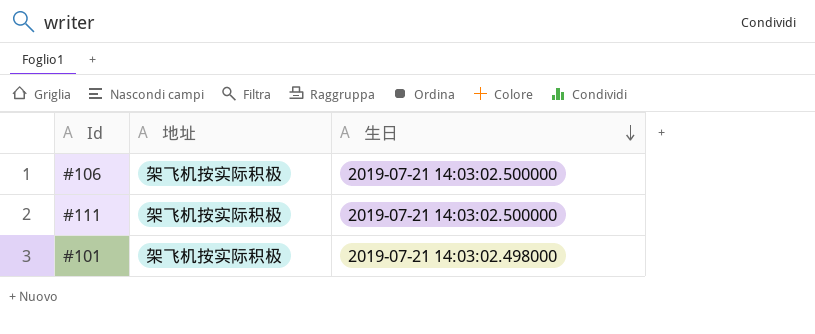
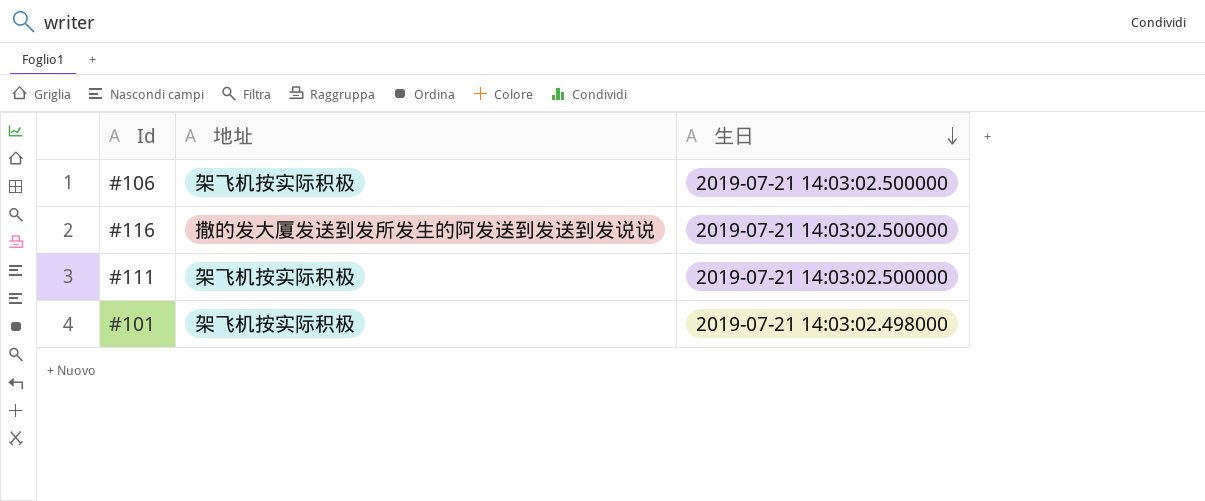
row #116: none -> 撒的发大厦发送到发所发生的阿发送到发送到发说说 | 2019-07-21 14:03:02.500000

